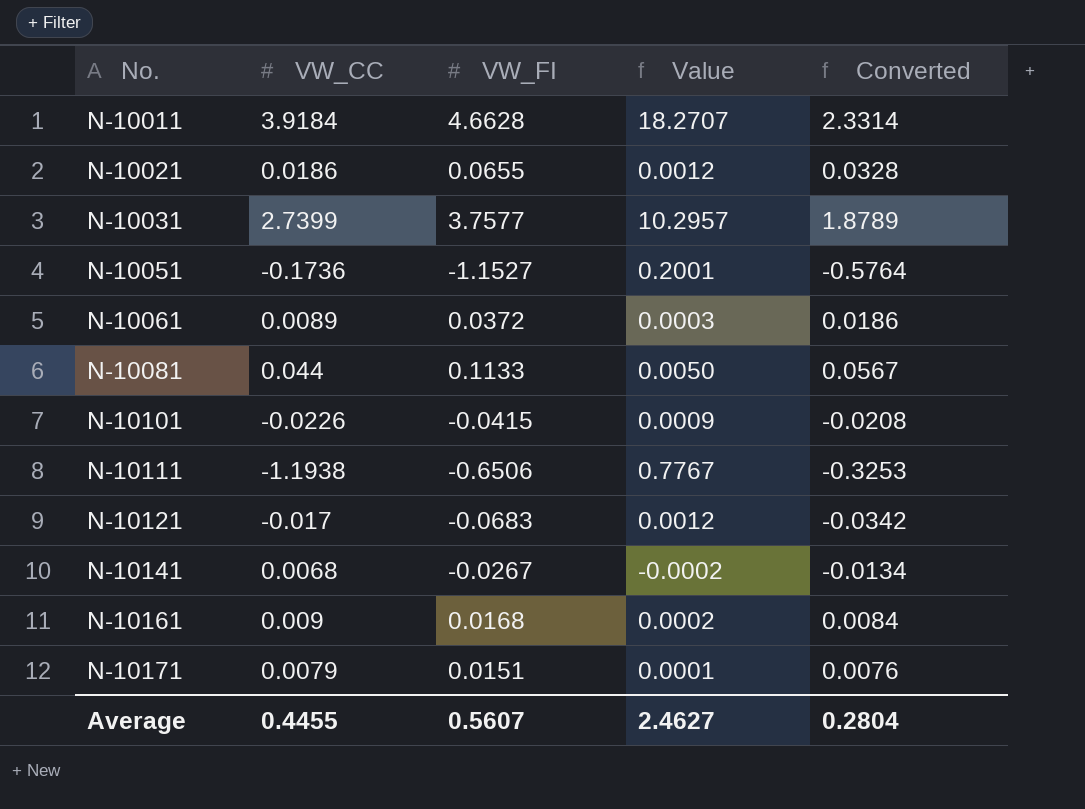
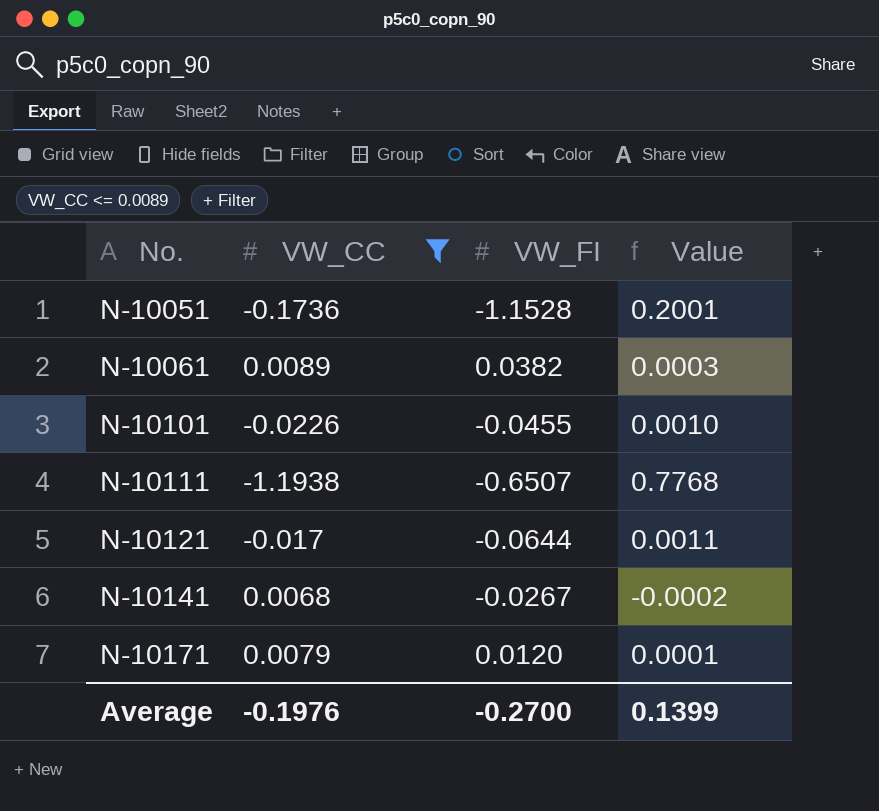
filter: none -> VW_CC <= 0.0089
column Converted | formula: [VW_FI] * 0.5 -> none
N-10051 | VW_FI: -1.1527 -> -1.1528
N-10061 | VW_FI: 0.0372 -> 0.0382
N-10101 | VW_FI: -0.0415 -> -0.0455
N-10101 | Value: 0.0009 -> 0.0010
N-10111 | VW_FI: -0.6506 -> -0.6507
N-10111 | Value: 0.7767 -> 0.7768
N-10121 | VW_FI: -0.0683 -> -0.0644
N-10121 | Value: 0.0012 -> 0.0011
N-10171 | VW_FI: 0.0151 -> 0.0120
Average | VW_CC: 0.4455 -> -0.1976
Average | VW_FI: 0.5607 -> -0.2700
Average | Value: 2.4627 -> 0.1399

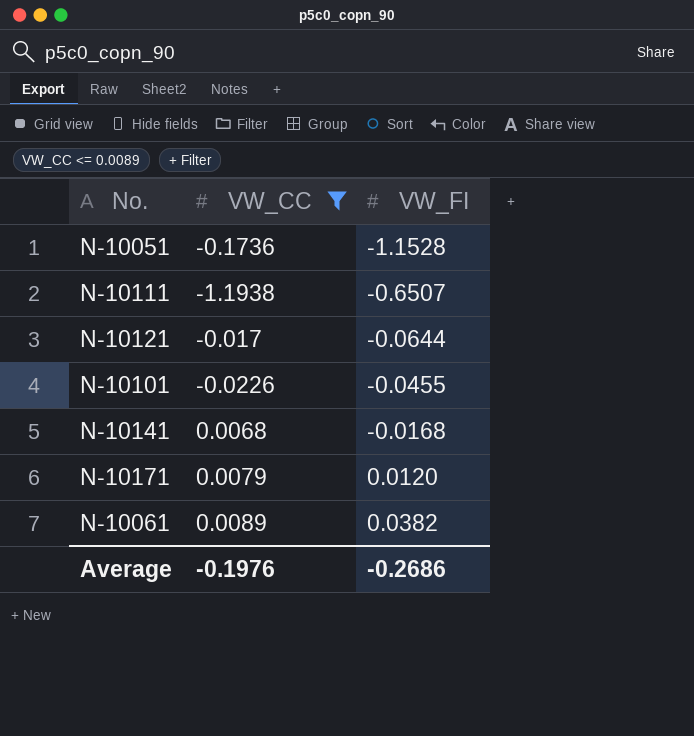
row order: No. ascending -> VW_FI ascending
column Value | formula: [VW_CC] * [VW_FI] -> none
N-10141 | VW_FI: -0.0267 -> -0.0168
Average | VW_FI: -0.2700 -> -0.2686

